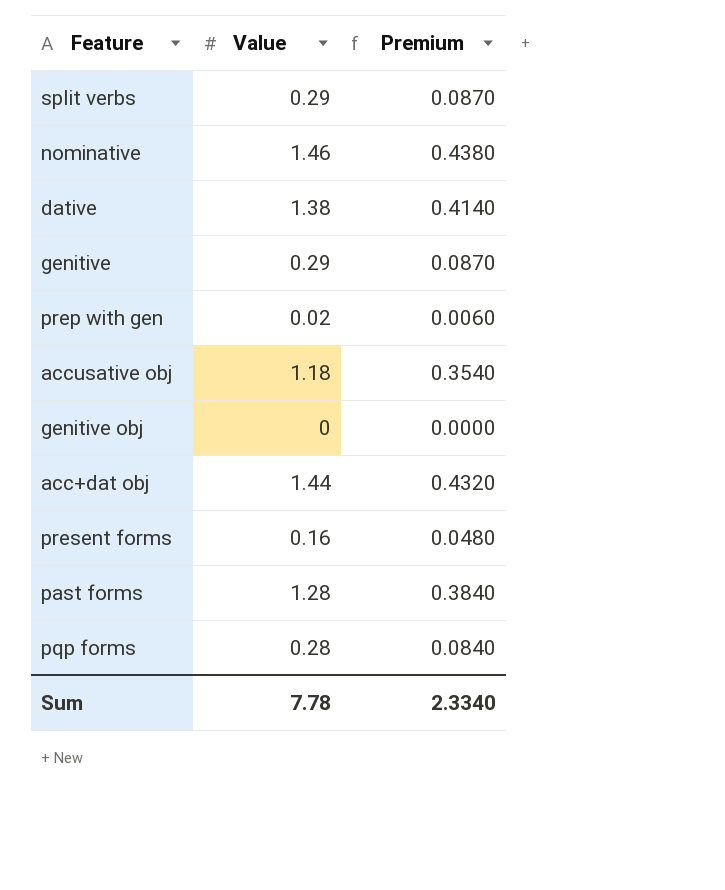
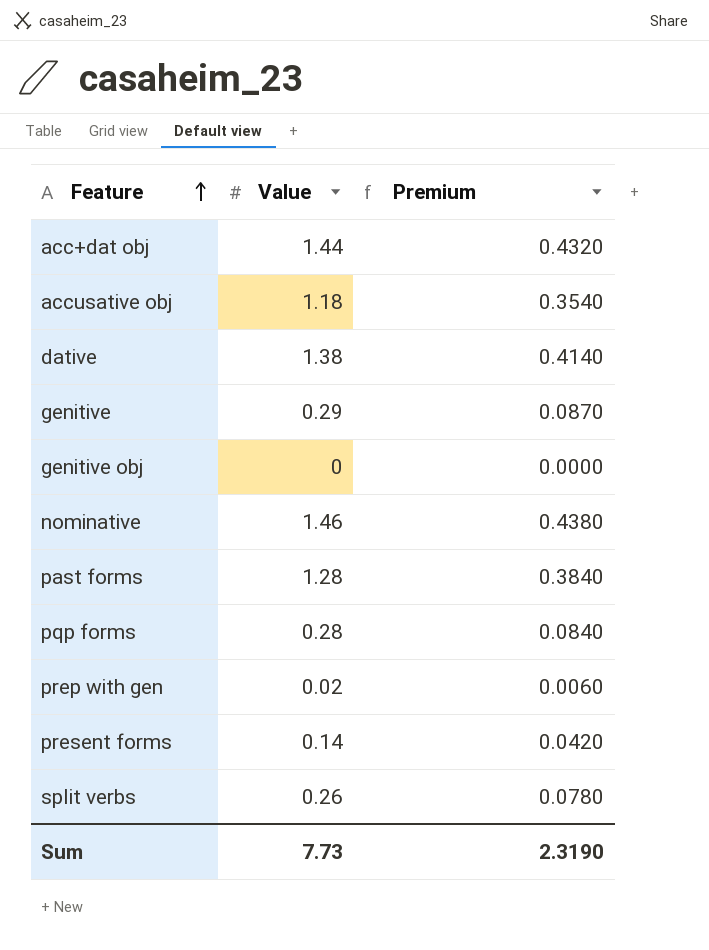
row order: none -> Feature ascending
present forms | Value: 0.16 -> 0.14
present forms | Premium: 0.0480 -> 0.0420
split verbs | Value: 0.29 -> 0.26
split verbs | Premium: 0.0870 -> 0.0780
Sum | Value: 7.78 -> 7.73
Sum | Premium: 2.3340 -> 2.3190

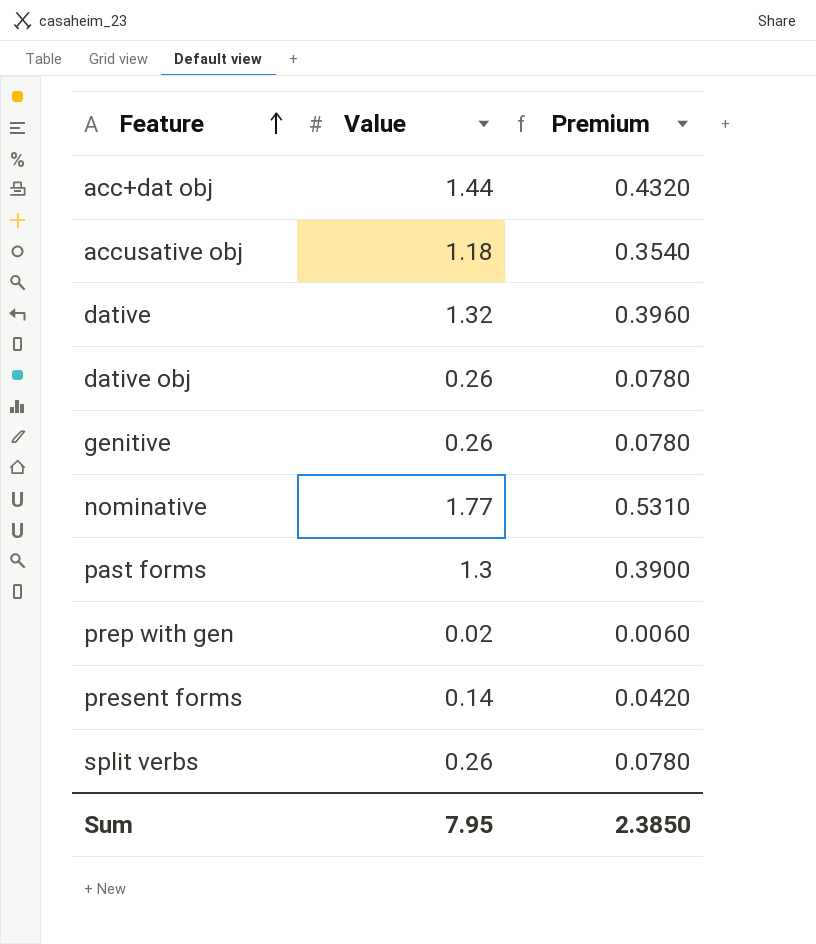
row genitive obj: 0 | 0.0000 -> none
row pqp forms: 0.28 | 0.0840 -> none
dative | Value: 1.38 -> 1.32
dative | Premium: 0.4140 -> 0.3960
row dative obj: none -> 0.26 | 0.0780
genitive | Value: 0.29 -> 0.26
genitive | Premium: 0.0870 -> 0.0780
nominative | Value: 1.46 -> 1.77
nominative | Premium: 0.4380 -> 0.5310
past forms | Value: 1.28 -> 1.3
past forms | Premium: 0.3840 -> 0.3900
Sum | Value: 7.73 -> 7.95
Sum | Premium: 2.3190 -> 2.3850

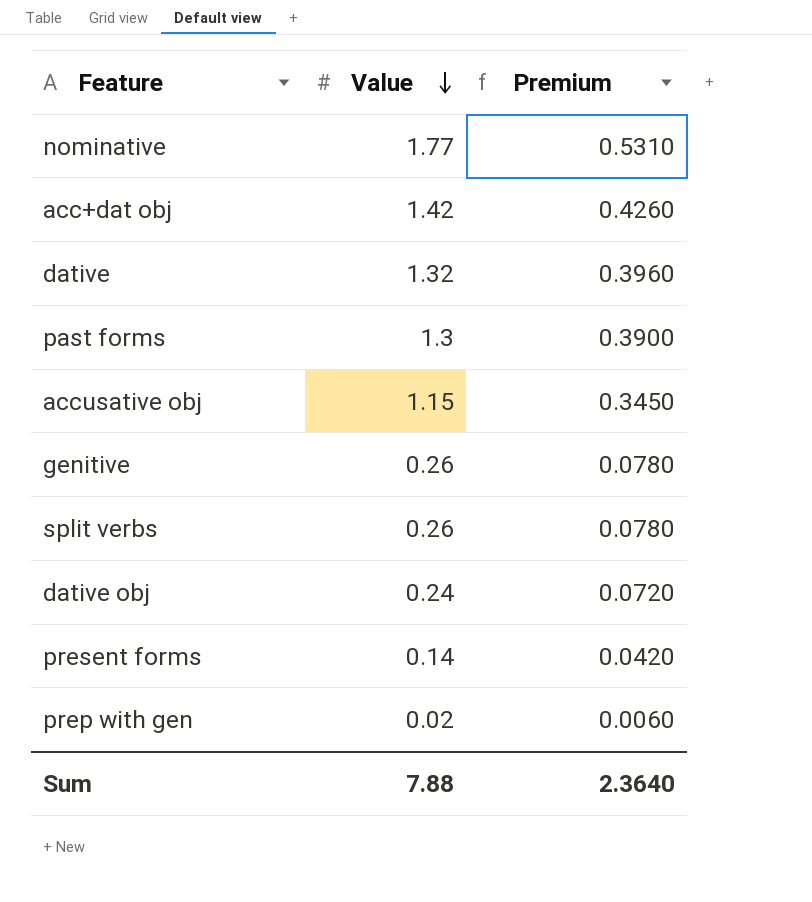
row order: Feature ascending -> Value descending
acc+dat obj | Value: 1.44 -> 1.42
acc+dat obj | Premium: 0.4320 -> 0.4260
accusative obj | Value: 1.18 -> 1.15
accusative obj | Premium: 0.3540 -> 0.3450
dative obj | Value: 0.26 -> 0.24
dative obj | Premium: 0.0780 -> 0.0720
Sum | Value: 7.95 -> 7.88
Sum | Premium: 2.3850 -> 2.3640

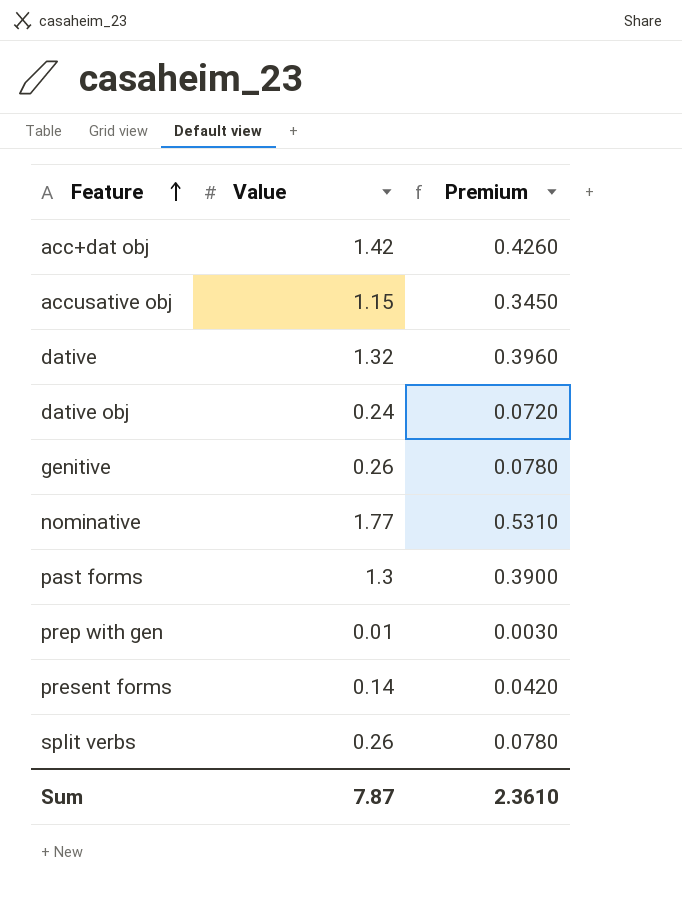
row order: Value descending -> Feature ascending
prep with gen | Value: 0.02 -> 0.01
prep with gen | Premium: 0.0060 -> 0.0030
Sum | Value: 7.88 -> 7.87
Sum | Premium: 2.3640 -> 2.3610

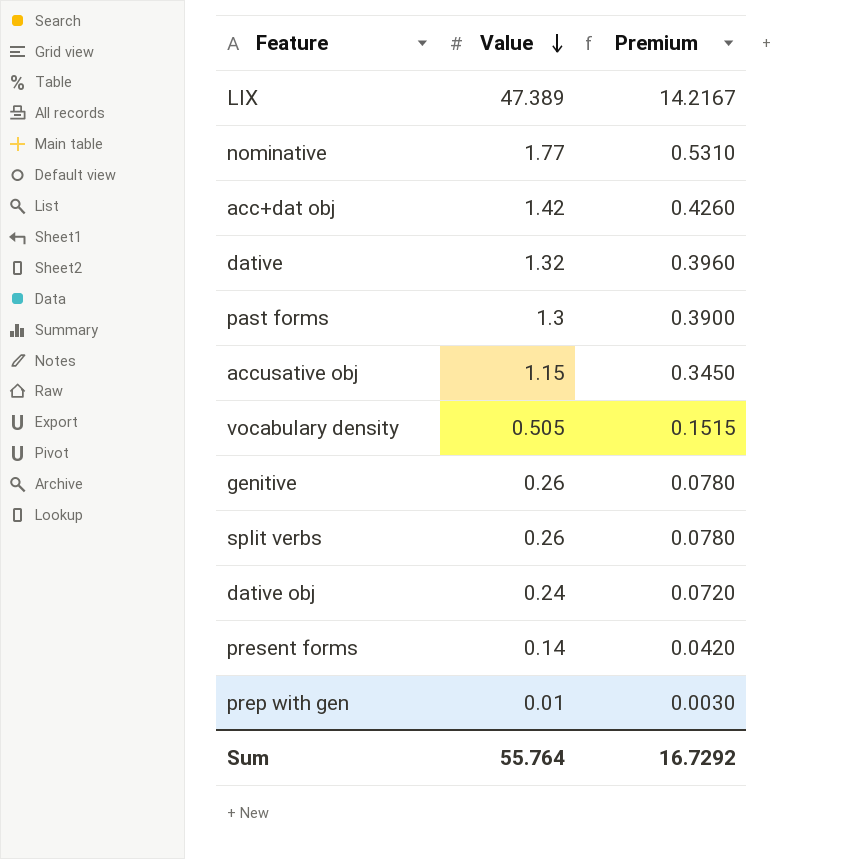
row order: Feature ascending -> Value descending
row LIX: none -> 47.389 | 14.2167
row vocabulary density: none -> 0.505 | 0.1515
Sum | Value: 7.87 -> 55.764
Sum | Premium: 2.3610 -> 16.7292

